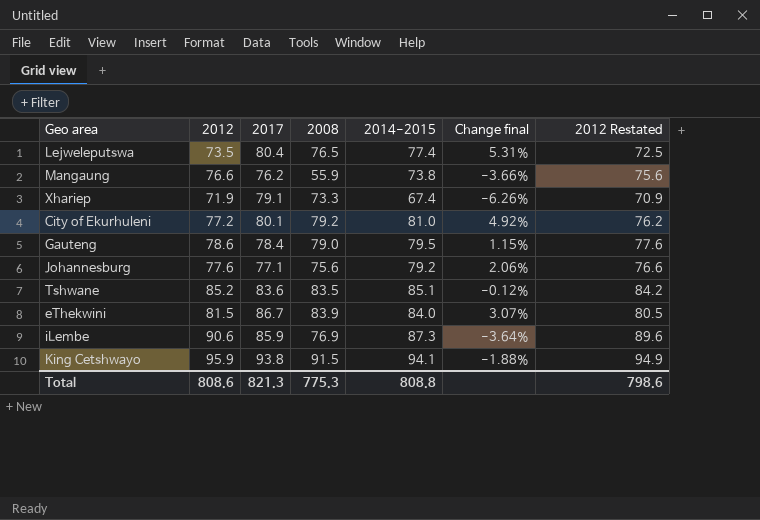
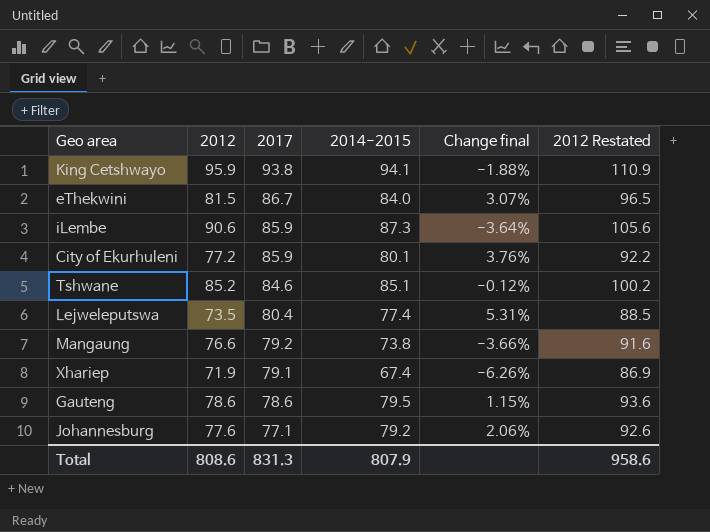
row order: none -> 2017 descending
column 2008 | position: 4 -> none
column 2012 Restated | formula: [2012] - 1 -> [2012] + 15
City of Ekurhuleni | 2017: 80.1 -> 85.9
City of Ekurhuleni | 2014-2015: 81.0 -> 80.1
City of Ekurhuleni | Change final: 4.92% -> 3.76%
Tshwane | 2017: 83.6 -> 84.6
Mangaung | 2017: 76.2 -> 79.2
Gauteng | 2017: 78.4 -> 78.6
Total | 2017: 821.3 -> 831.3
Total | 2014-2015: 808.8 -> 807.9
Total | 2012 Restated: 798.6 -> 958.6

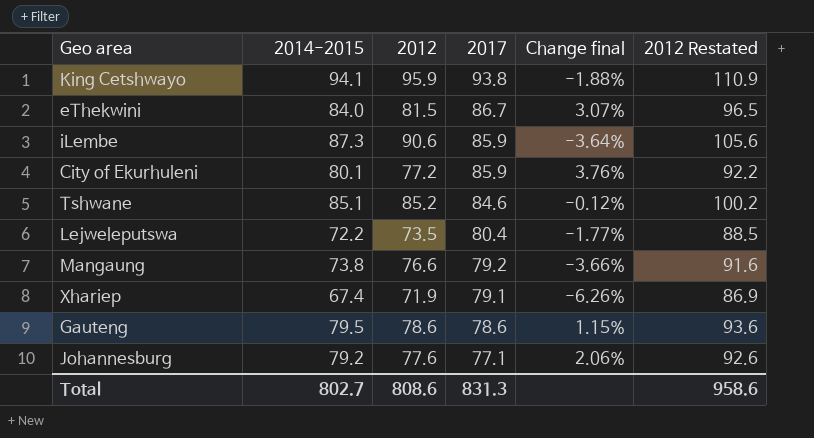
column 2014-2015 | position: 4 -> 2
Lejweleputswa | 2014-2015: 77.4 -> 72.2
Lejweleputswa | Change final: 5.31% -> -1.77%
Total | 2014-2015: 807.9 -> 802.7

